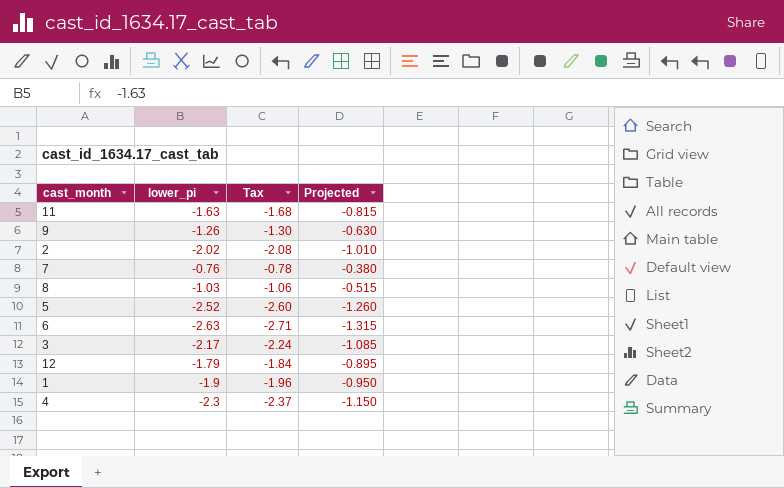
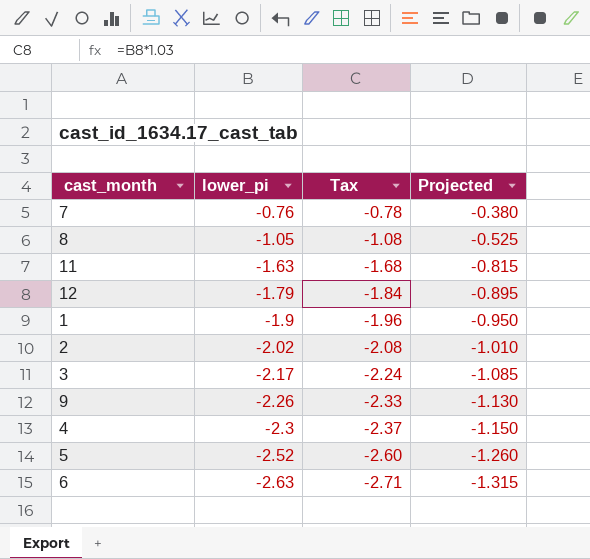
row order: none -> lower_pi descending
8 | lower_pi: -1.03 -> -1.05
8 | Tax: -1.06 -> -1.08
8 | Projected: -0.515 -> -0.525
9 | lower_pi: -1.26 -> -2.26
9 | Tax: -1.30 -> -2.33
9 | Projected: -0.630 -> -1.130

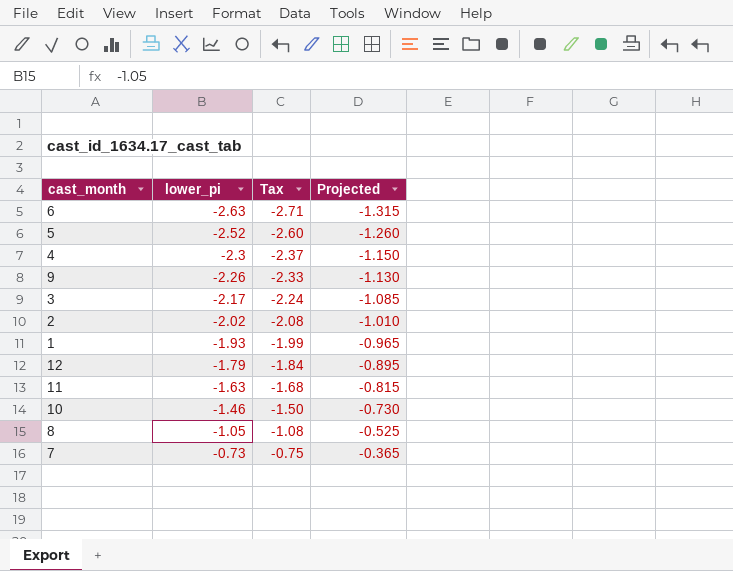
row order: lower_pi descending -> lower_pi ascending
1 | lower_pi: -1.9 -> -1.93
1 | Tax: -1.96 -> -1.99
1 | Projected: -0.950 -> -0.965
row 10: none -> -1.46 | -1.50 | -0.730
7 | lower_pi: -0.76 -> -0.73
7 | Tax: -0.78 -> -0.75
7 | Projected: -0.380 -> -0.365

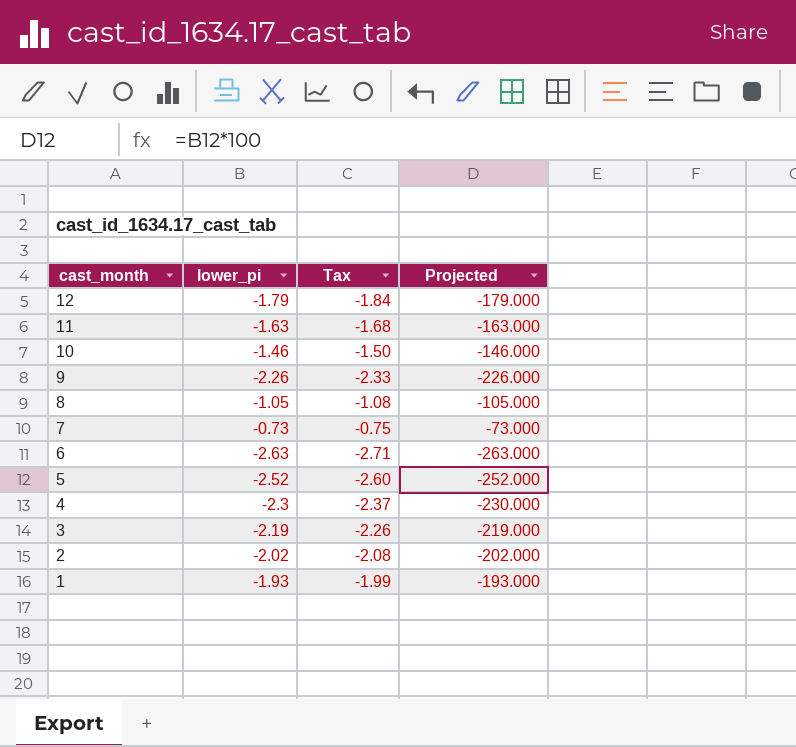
row order: lower_pi ascending -> cast_month descending
column Projected | formula: [lower_pi] * 0.5 -> [lower_pi] * 100
3 | lower_pi: -2.17 -> -2.19
3 | Tax: -2.24 -> -2.26

